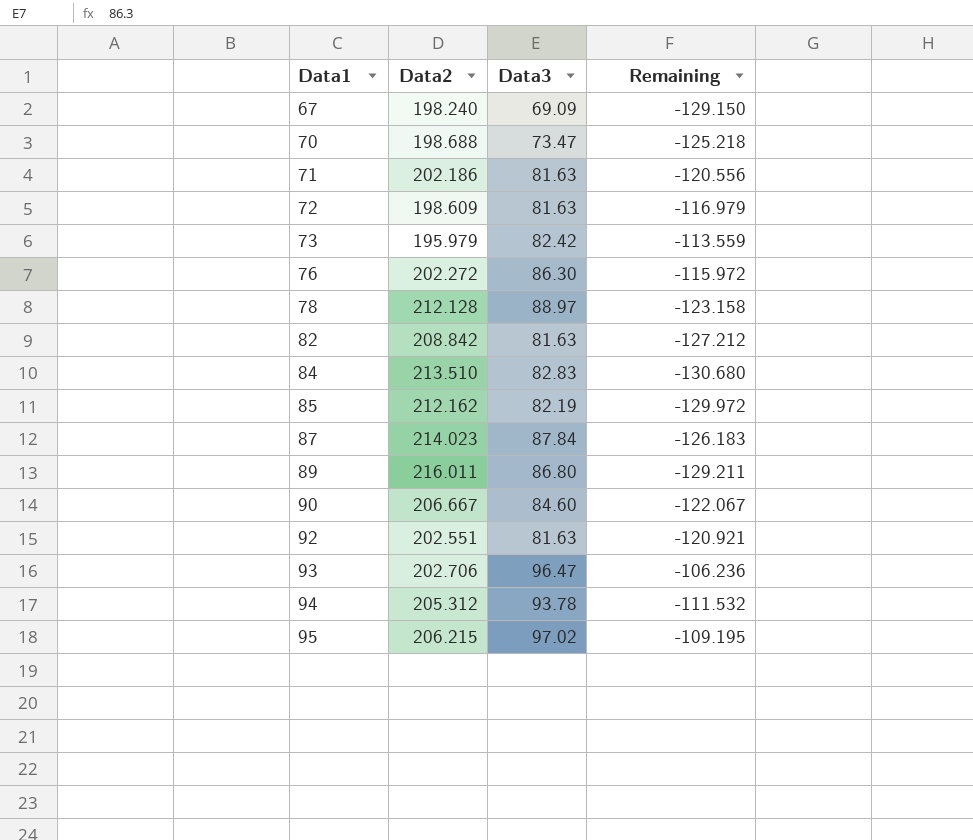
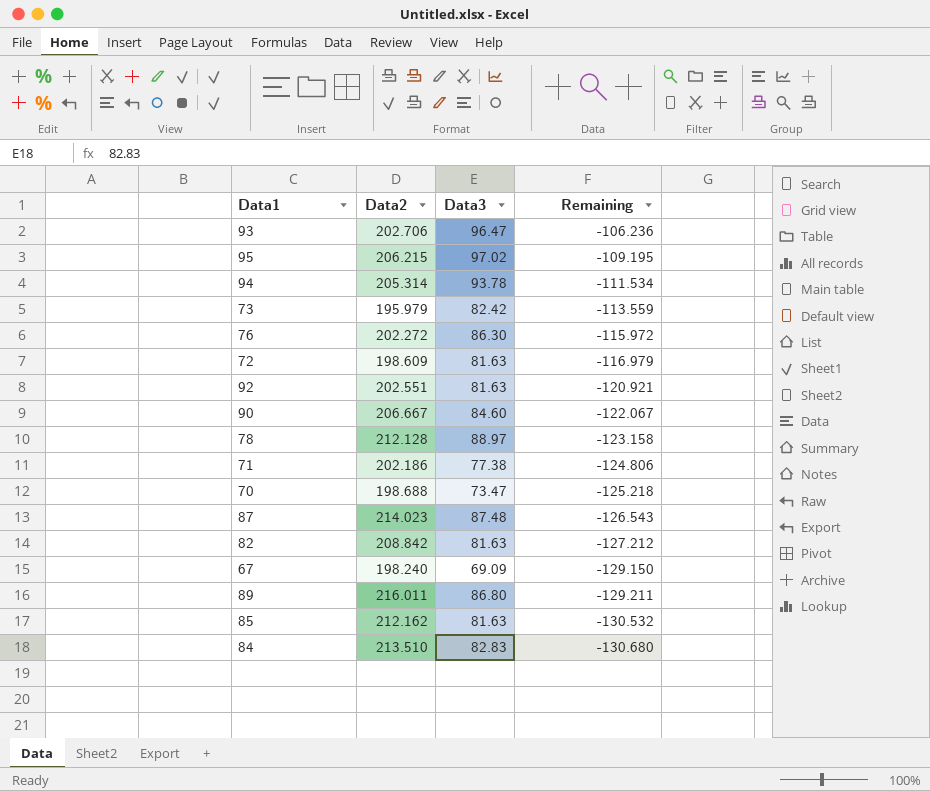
row order: Data1 ascending -> Remaining descending
94 | Data2: 205.312 -> 205.314
94 | Remaining: -111.532 -> -111.534
71 | Data3: 81.63 -> 77.38
71 | Remaining: -120.556 -> -124.806
87 | Data3: 87.84 -> 87.48
87 | Remaining: -126.183 -> -126.543
85 | Data3: 82.19 -> 81.63
85 | Remaining: -129.972 -> -130.532

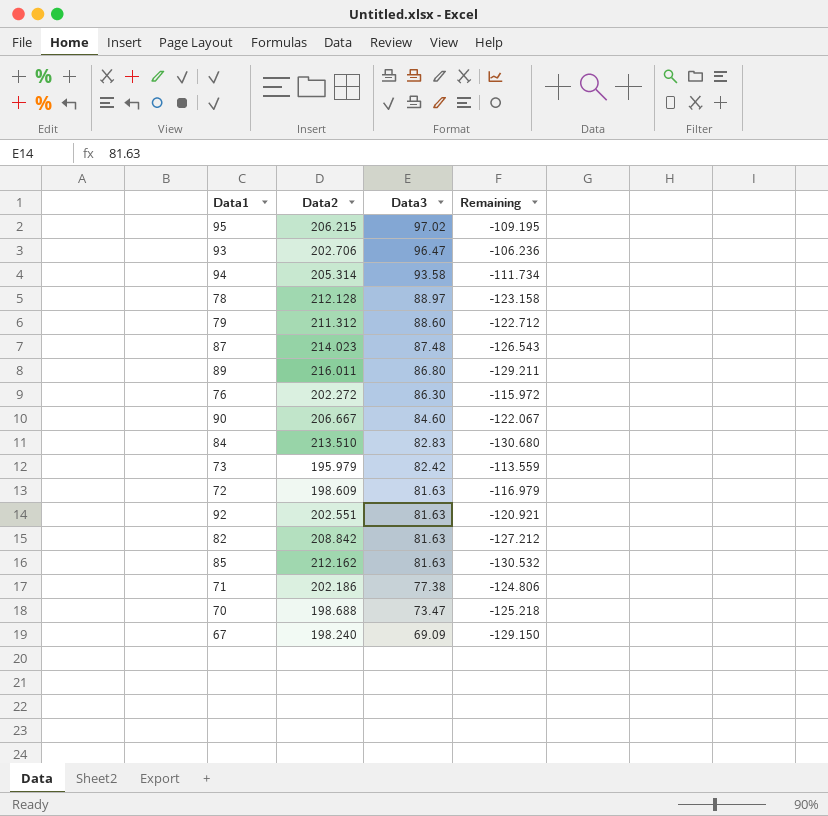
row order: Remaining descending -> Data3 descending
94 | Data3: 93.78 -> 93.58
94 | Remaining: -111.534 -> -111.734
row 79: none -> 211.312 | 88.60 | -122.712

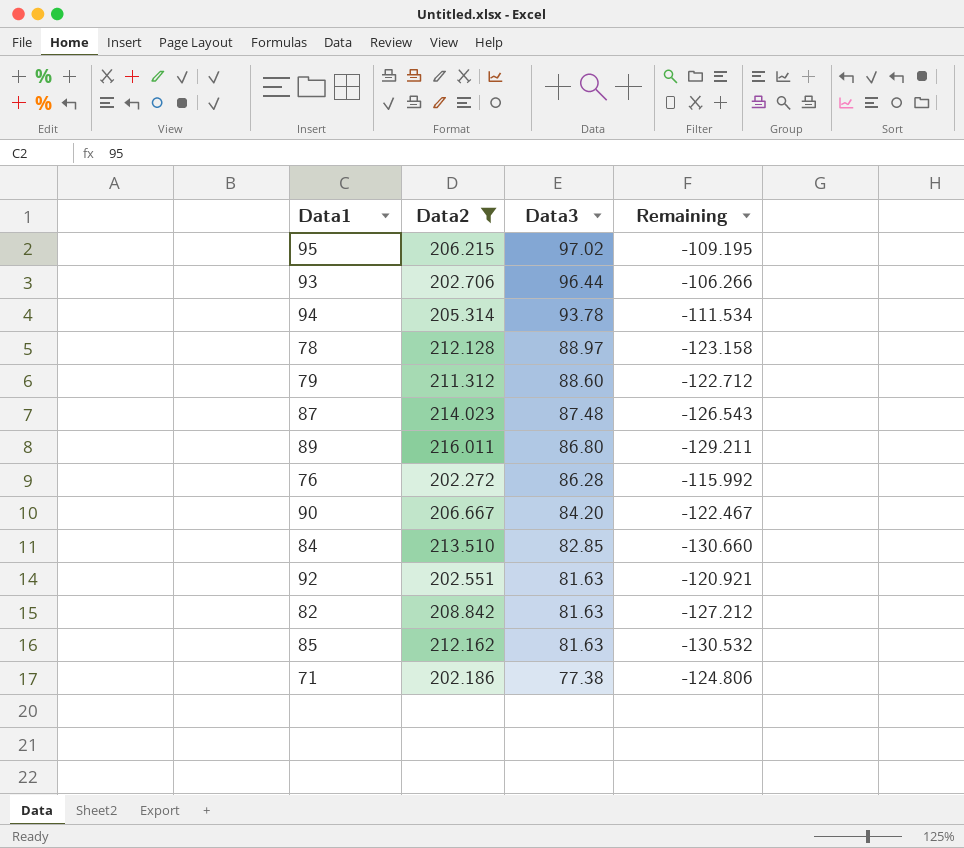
filter: none -> Data2 >= 202.186
93 | Data3: 96.47 -> 96.44
93 | Remaining: -106.236 -> -106.266
94 | Data3: 93.58 -> 93.78
94 | Remaining: -111.734 -> -111.534
76 | Data3: 86.30 -> 86.28
76 | Remaining: -115.972 -> -115.992
90 | Data3: 84.60 -> 84.20
90 | Remaining: -122.067 -> -122.467
84 | Data3: 82.83 -> 82.85
84 | Remaining: -130.680 -> -130.660

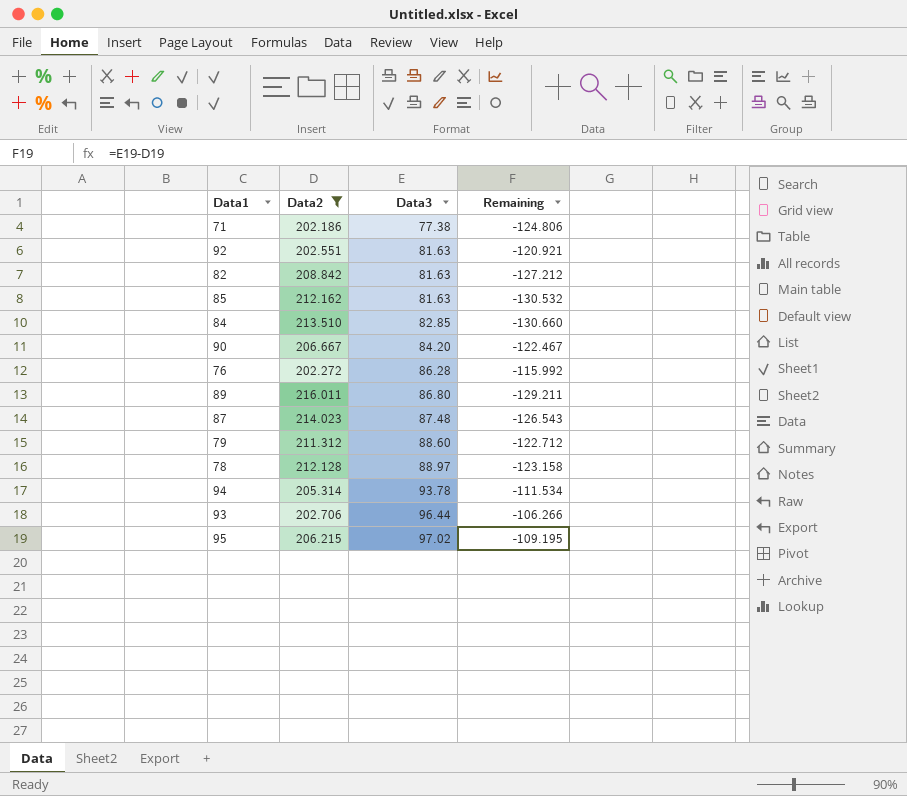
row order: Data3 descending -> Data3 ascending

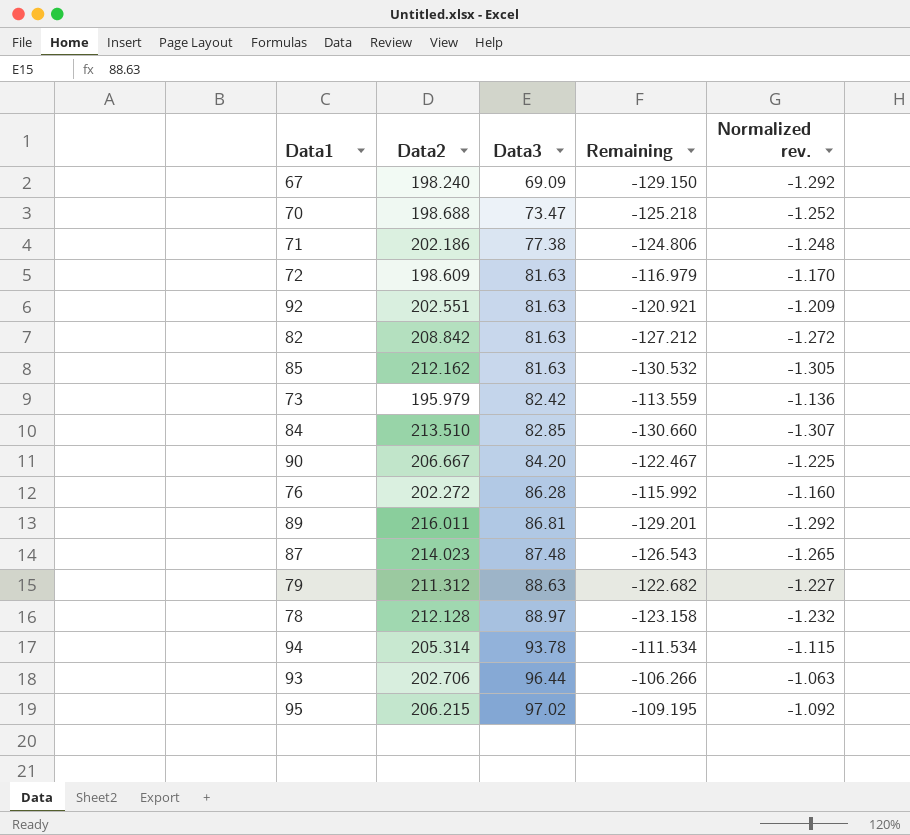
filter: Data2 >= 202.186 -> none
column Normalized rev. | formula: none -> [Remaining] * 0.01
89 | Data3: 86.80 -> 86.81
89 | Remaining: -129.211 -> -129.201
79 | Data3: 88.60 -> 88.63
79 | Remaining: -122.712 -> -122.682

